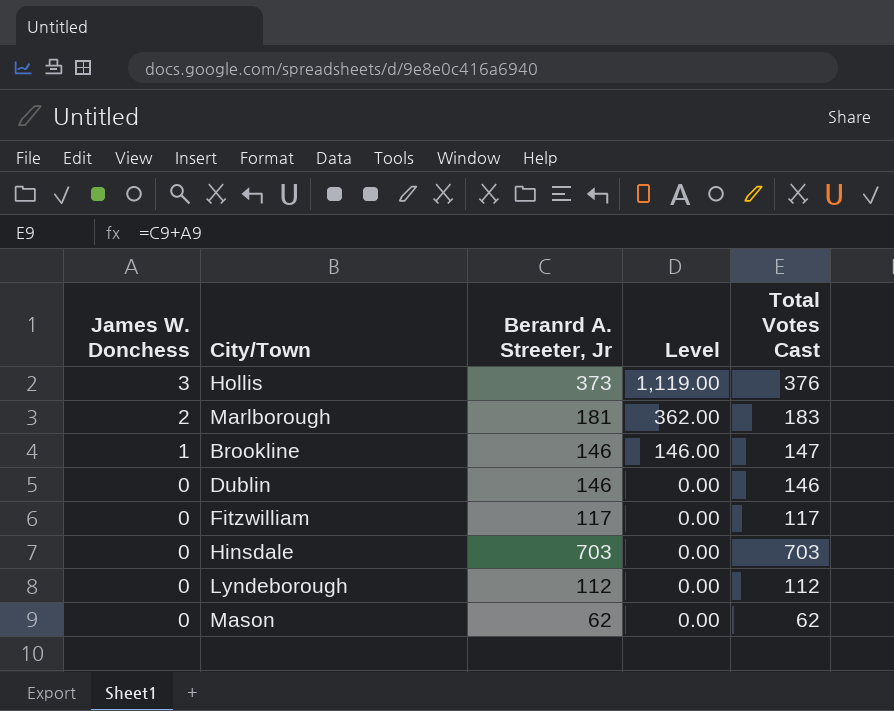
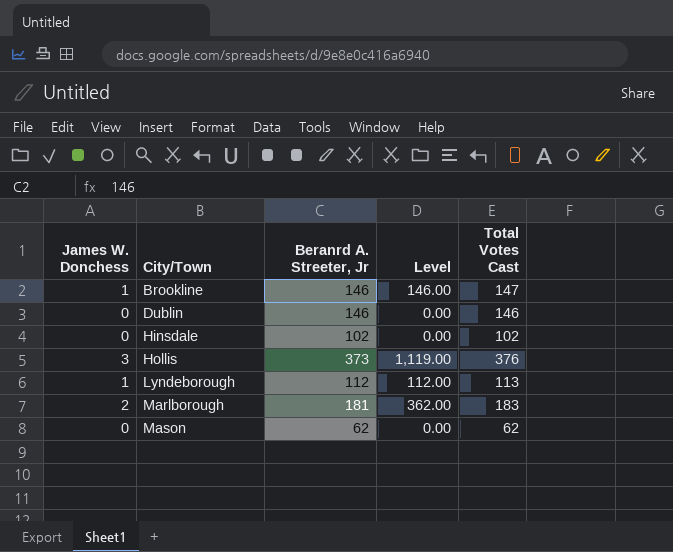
row order: James W. Donchess descending -> City/Town ascending
row Fitzwilliam: 0 | 117 | 0.00 | 117 -> none
Hinsdale | Beranrd A. Streeter, Jr: 703 -> 102
Hinsdale | Total Votes Cast: 703 -> 102
Lyndeborough | James W. Donchess: 0 -> 1
Lyndeborough | Level: 0.00 -> 112.00
Lyndeborough | Total Votes Cast: 112 -> 113

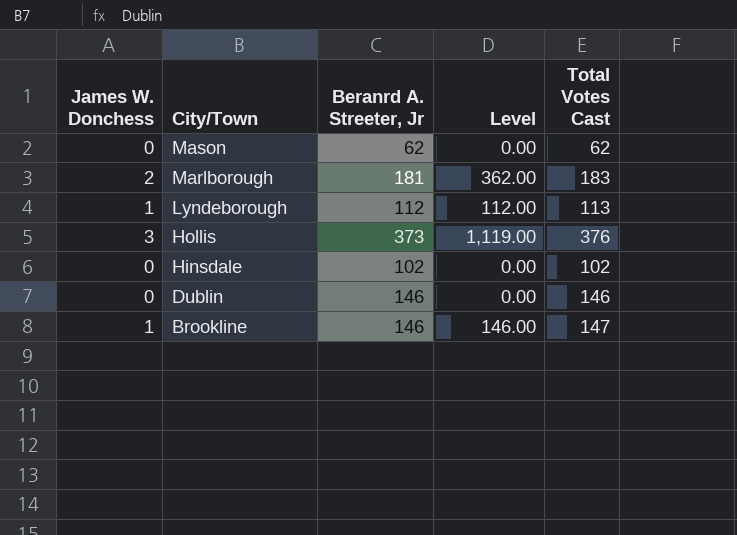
row order: City/Town ascending -> City/Town descending

